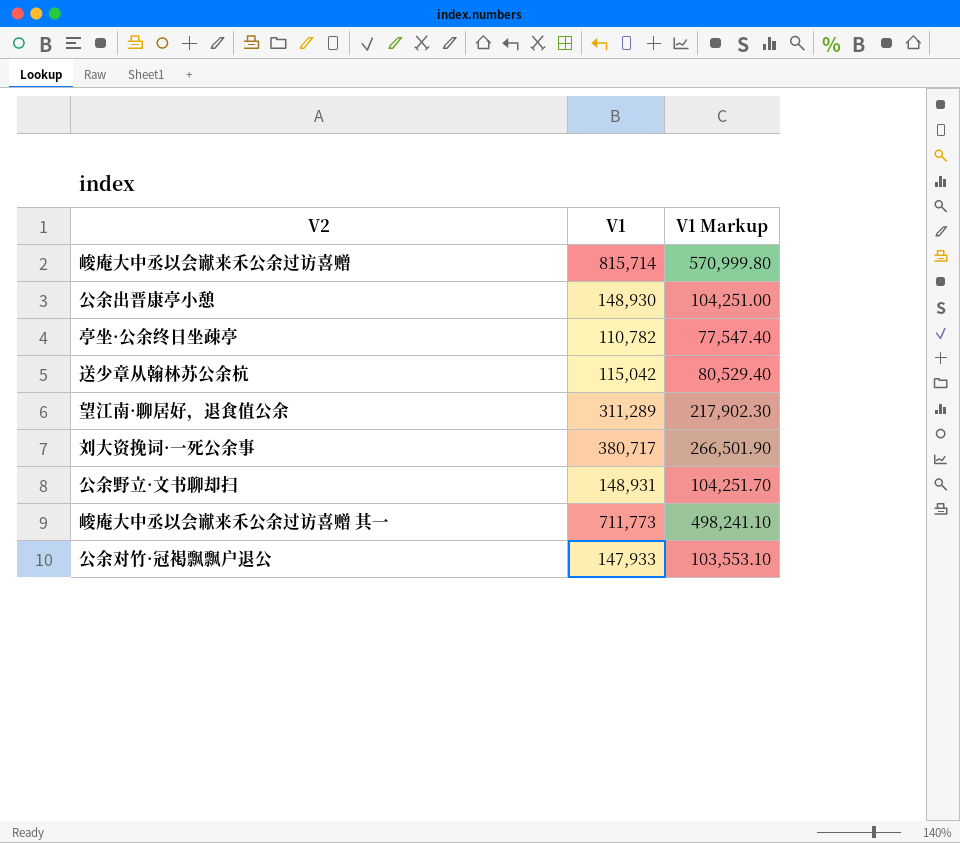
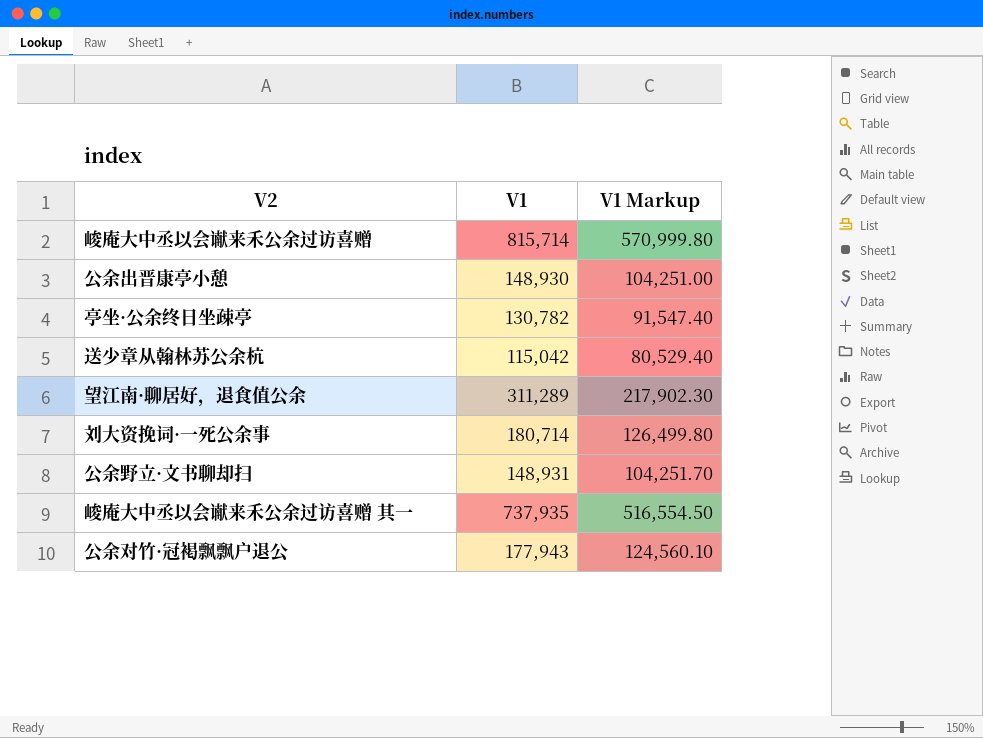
亭坐·公余终日坐疎亭 | V1: 110,782 -> 130,782
亭坐·公余终日坐疎亭 | V1 Markup: 77,547.40 -> 91,547.40
刘大资挽词·一死公余事 | V1: 380,717 -> 180,714
刘大资挽词·一死公余事 | V1 Markup: 266,501.90 -> 126,499.80
峻庵大中丞以会谳来禾公余过访喜赠 其一 | V1: 711,773 -> 737,935
峻庵大中丞以会谳来禾公余过访喜赠 其一 | V1 Markup: 498,241.10 -> 516,554.50
公余对竹·冠褐飘飘户退公 | V1: 147,933 -> 177,943
公余对竹·冠褐飘飘户退公 | V1 Markup: 103,553.10 -> 124,560.10

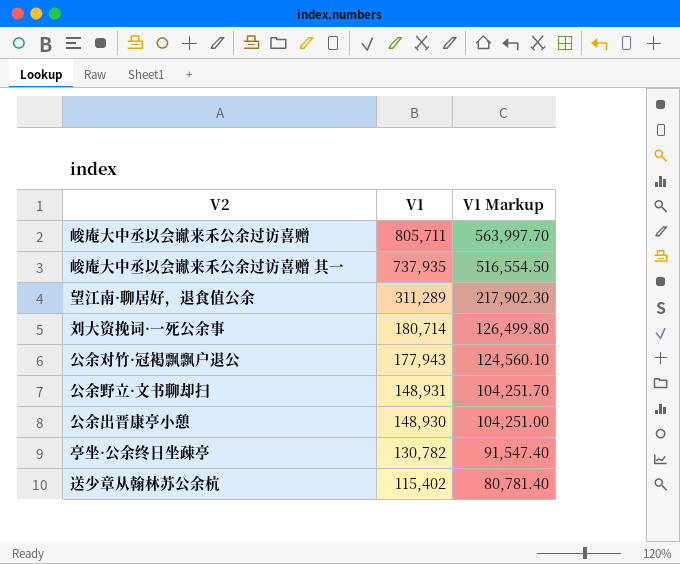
row order: none -> V1 descending
峻庵大中丞以会谳来禾公余过访喜赠 | V1: 815,714 -> 805,711
峻庵大中丞以会谳来禾公余过访喜赠 | V1 Markup: 570,999.80 -> 563,997.70
送少章从翰林苏公余杭 | V1: 115,042 -> 115,402
送少章从翰林苏公余杭 | V1 Markup: 80,529.40 -> 80,781.40

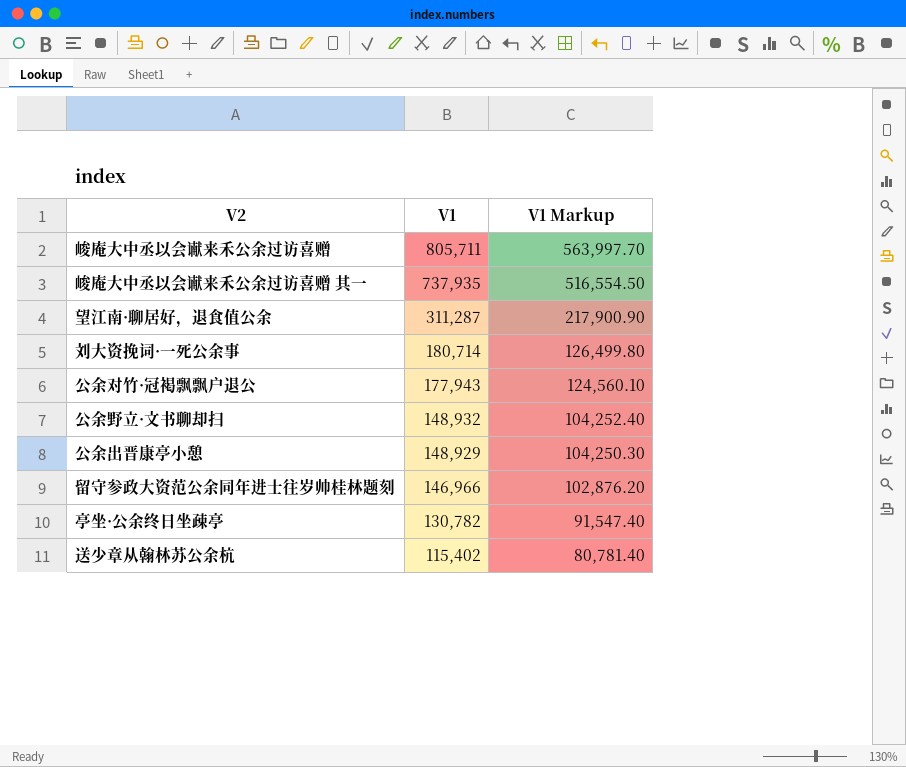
望江南·聊居好，退食值公余 | V1: 311,289 -> 311,287
望江南·聊居好，退食值公余 | V1 Markup: 217,902.30 -> 217,900.90
公余野立·文书聊却扫 | V1: 148,931 -> 148,932
公余野立·文书聊却扫 | V1 Markup: 104,251.70 -> 104,252.40
公余出晋康亭小憩 | V1: 148,930 -> 148,929
公余出晋康亭小憩 | V1 Markup: 104,251.00 -> 104,250.30
row 留守参政大资范公余同年进士往岁帅桂林题刻: none -> 146,966 | 102,876.20

